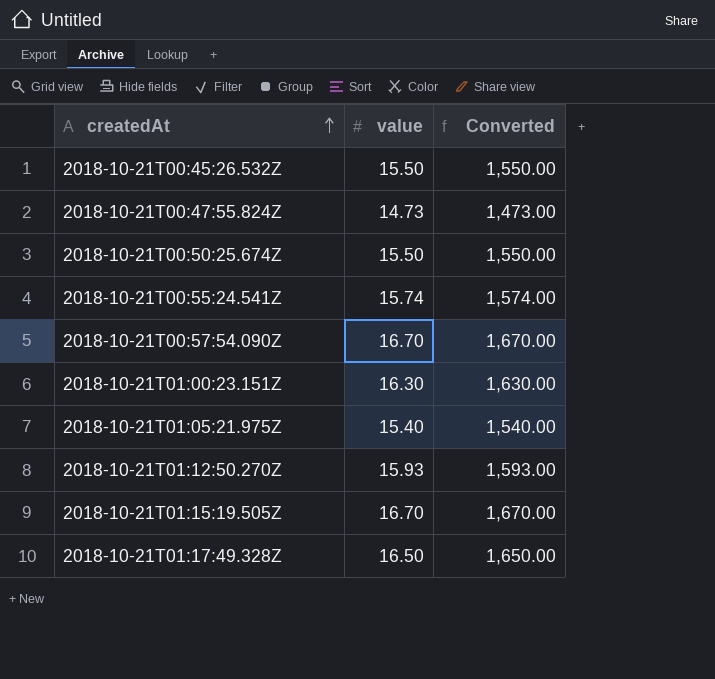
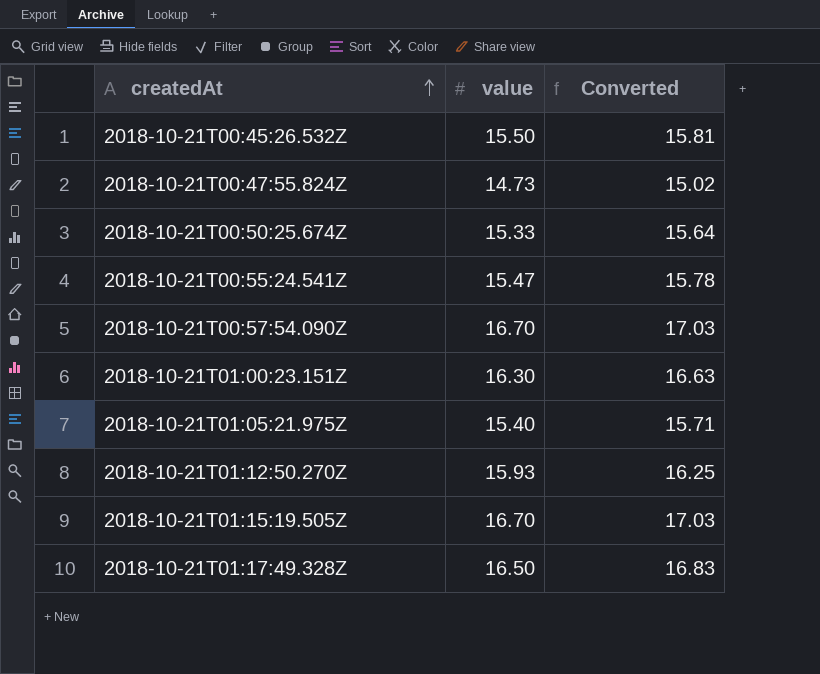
column Converted | formula: [value] * 100 -> [value] * 1.02
2018-10-21T00:50:25.674Z | value: 15.50 -> 15.33
2018-10-21T00:55:24.541Z | value: 15.74 -> 15.47

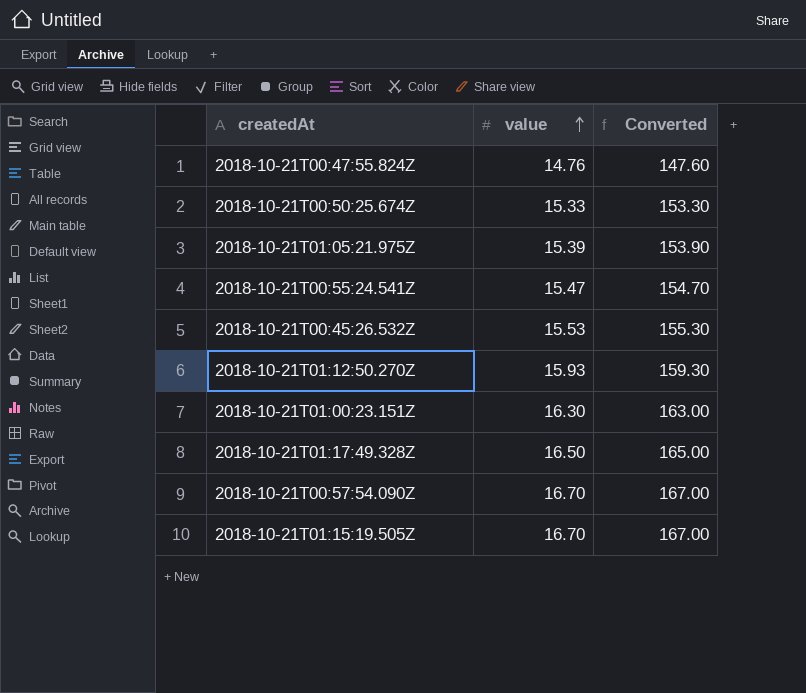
row order: createdAt ascending -> value ascending
column Converted | formula: [value] * 1.02 -> [value] * 10
2018-10-21T00:47:55.824Z | value: 14.73 -> 14.76
2018-10-21T01:05:21.975Z | value: 15.40 -> 15.39
2018-10-21T00:45:26.532Z | value: 15.50 -> 15.53

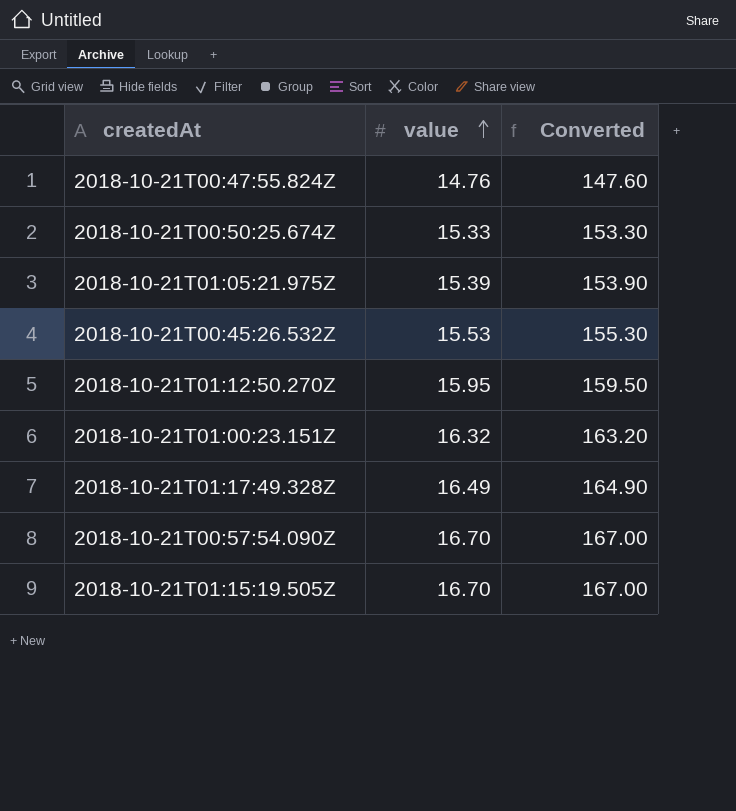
row 2018-10-21T00:55:24.541Z: 15.47 | 154.70 -> none
2018-10-21T01:12:50.270Z | value: 15.93 -> 15.95
2018-10-21T01:12:50.270Z | Converted: 159.30 -> 159.50
2018-10-21T01:00:23.151Z | value: 16.30 -> 16.32
2018-10-21T01:00:23.151Z | Converted: 163.00 -> 163.20
2018-10-21T01:17:49.328Z | value: 16.50 -> 16.49
2018-10-21T01:17:49.328Z | Converted: 165.00 -> 164.90

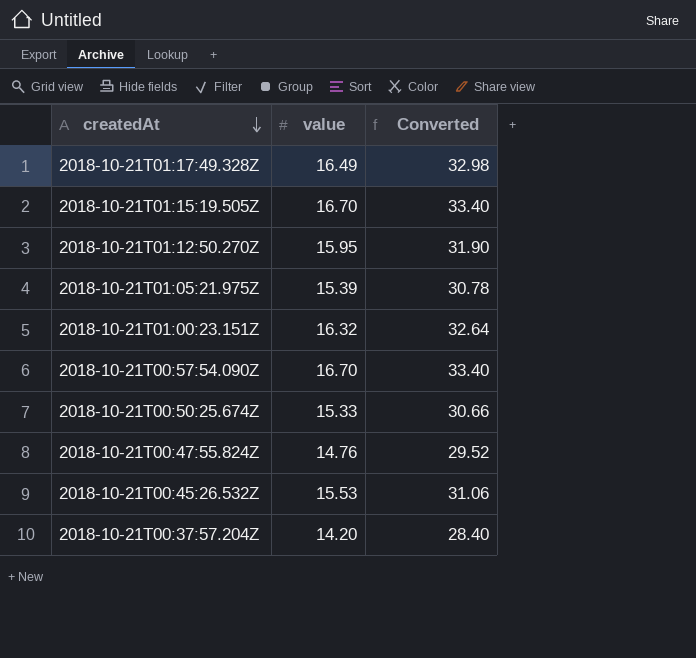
row order: value ascending -> createdAt descending
column Converted | formula: [value] * 10 -> [value] * 2
row 2018-10-21T00:37:57.204Z: none -> 14.20 | 28.40

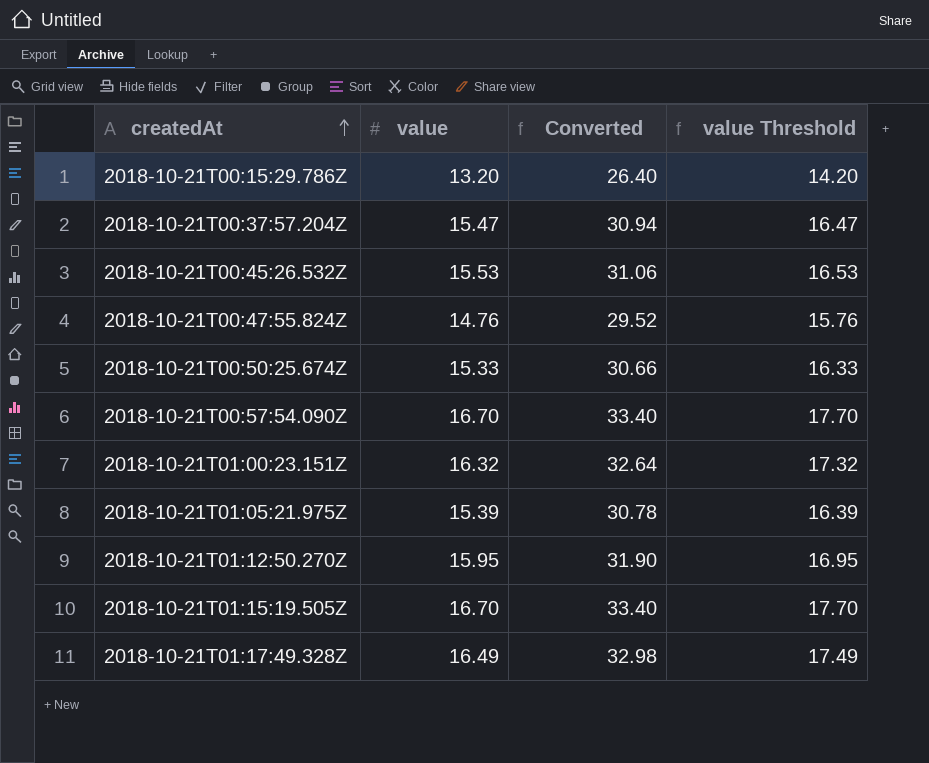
row order: createdAt descending -> createdAt ascending
column value Threshold | formula: none -> [value] + 1
row 2018-10-21T00:15:29.786Z: none -> 13.20 | 26.40 | 14.20
2018-10-21T00:37:57.204Z | value: 14.20 -> 15.47
2018-10-21T00:37:57.204Z | Converted: 28.40 -> 30.94

